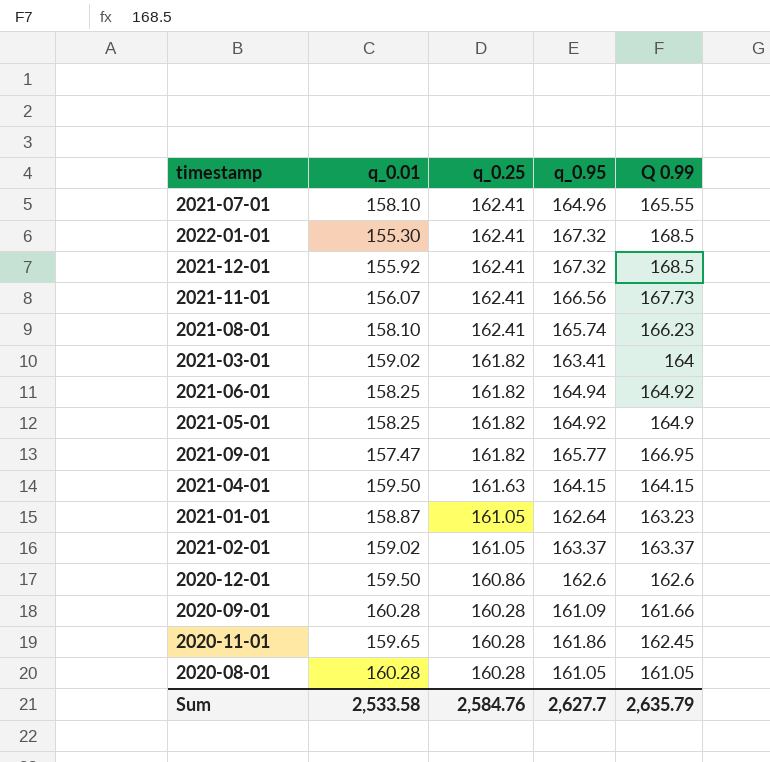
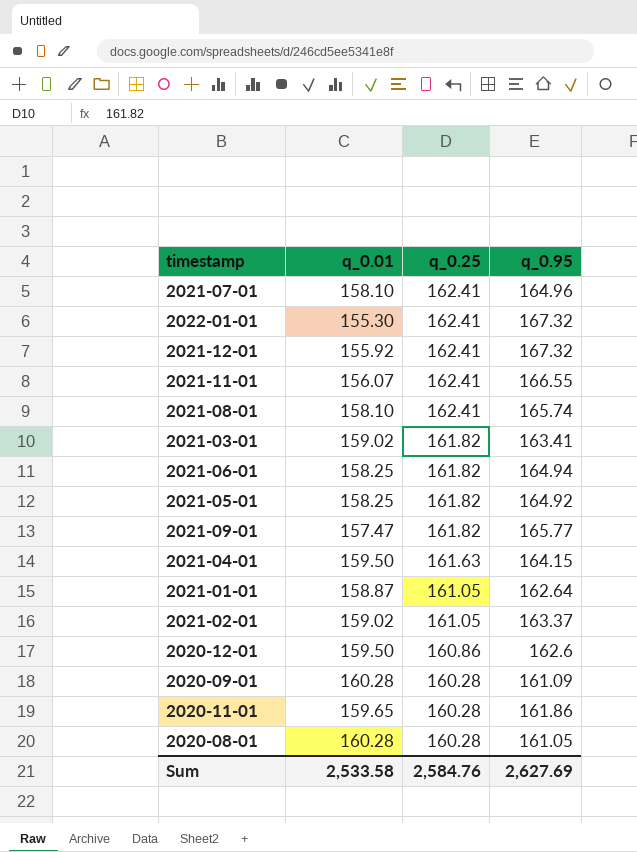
column Q 0.99 | position: 5 -> none
2021-11-01 | q_0.95: 166.56 -> 166.55
Sum | q_0.95: 2,627.7 -> 2,627.69

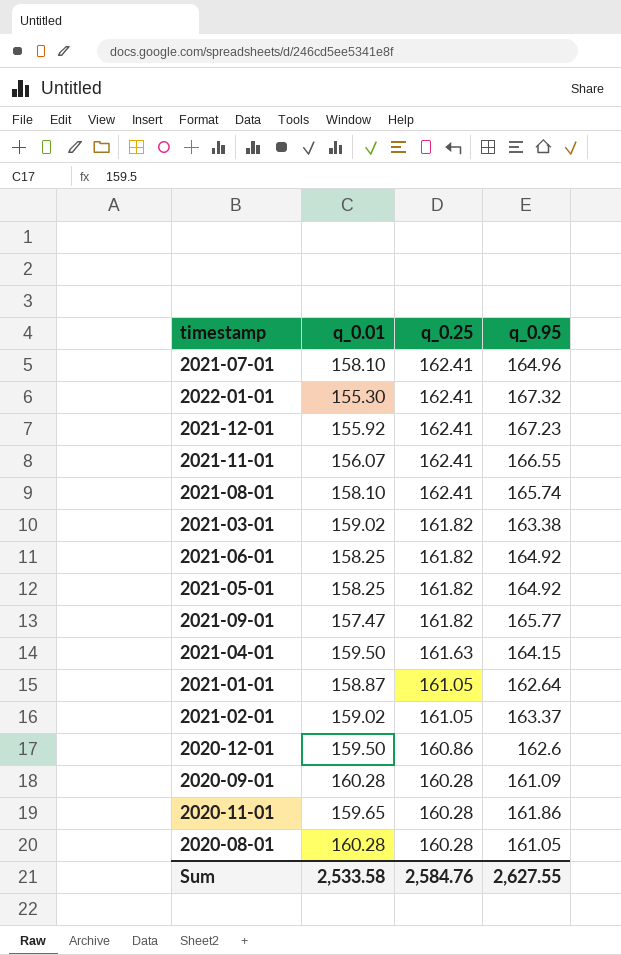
2021-12-01 | q_0.95: 167.32 -> 167.23
2021-03-01 | q_0.95: 163.41 -> 163.38
2021-06-01 | q_0.95: 164.94 -> 164.92
Sum | q_0.95: 2,627.69 -> 2,627.55

